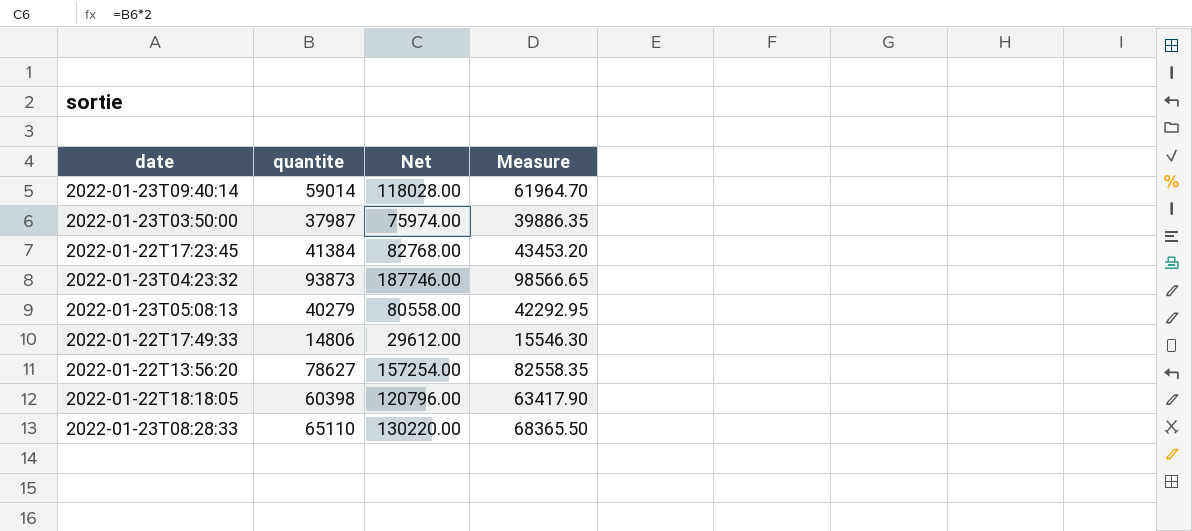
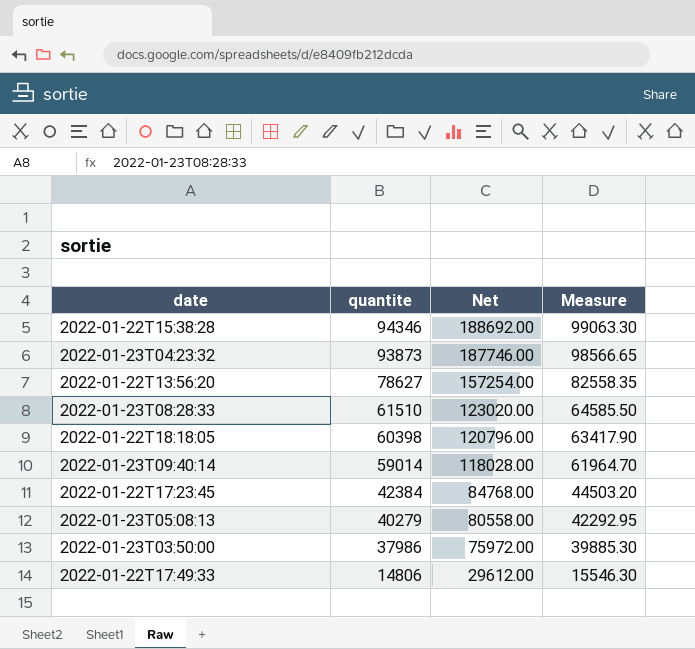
row order: none -> quantite descending
row 2022-01-22T15:38:28: none -> 94346 | 188692.00 | 99063.30
2022-01-23T08:28:33 | quantite: 65110 -> 61510
2022-01-23T08:28:33 | Net: 130220.00 -> 123020.00
2022-01-23T08:28:33 | Measure: 68365.50 -> 64585.50
2022-01-22T17:23:45 | quantite: 41384 -> 42384
2022-01-22T17:23:45 | Net: 82768.00 -> 84768.00
2022-01-22T17:23:45 | Measure: 43453.20 -> 44503.20
2022-01-23T03:50:00 | quantite: 37987 -> 37986
2022-01-23T03:50:00 | Net: 75974.00 -> 75972.00
2022-01-23T03:50:00 | Measure: 39886.35 -> 39885.30

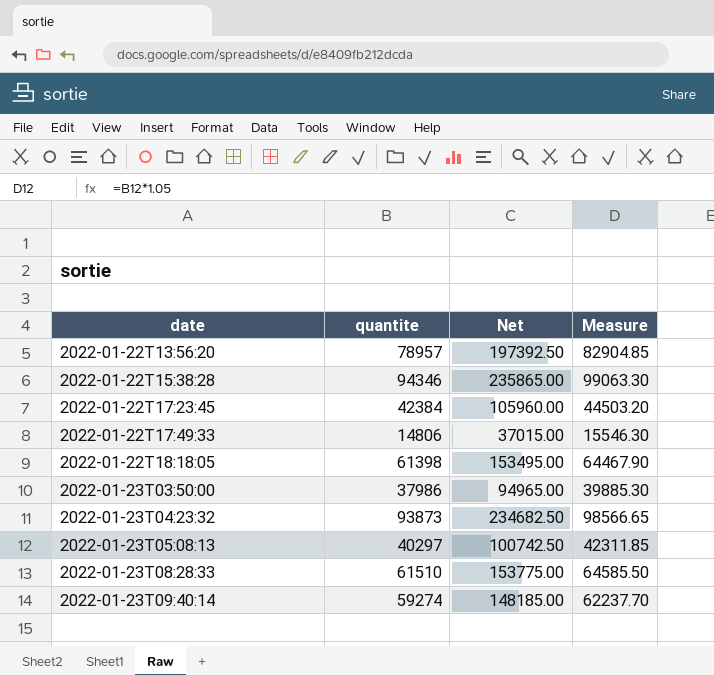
row order: quantite descending -> date ascending
column Net | formula: [quantite] * 2 -> [quantite] * 2.5
2022-01-22T13:56:20 | quantite: 78627 -> 78957
2022-01-22T13:56:20 | Measure: 82558.35 -> 82904.85
2022-01-22T18:18:05 | quantite: 60398 -> 61398
2022-01-22T18:18:05 | Measure: 63417.90 -> 64467.90
2022-01-23T05:08:13 | quantite: 40279 -> 40297
2022-01-23T05:08:13 | Measure: 42292.95 -> 42311.85
2022-01-23T09:40:14 | quantite: 59014 -> 59274
2022-01-23T09:40:14 | Measure: 61964.70 -> 62237.70

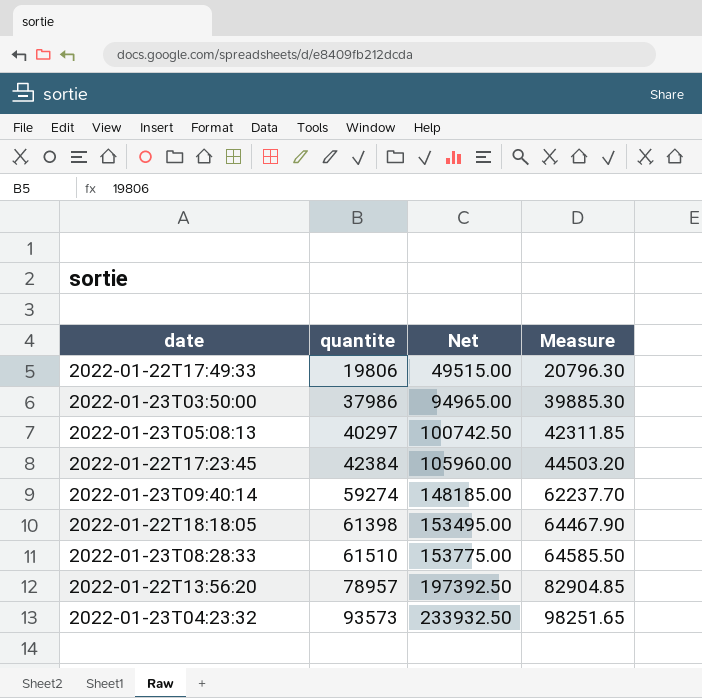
row order: date ascending -> quantite ascending
row 2022-01-22T15:38:28: 94346 | 235865.00 | 99063.30 -> none
2022-01-22T17:49:33 | quantite: 14806 -> 19806
2022-01-22T17:49:33 | Net: 37015.00 -> 49515.00
2022-01-22T17:49:33 | Measure: 15546.30 -> 20796.30
2022-01-23T04:23:32 | quantite: 93873 -> 93573
2022-01-23T04:23:32 | Net: 234682.50 -> 233932.50
2022-01-23T04:23:32 | Measure: 98566.65 -> 98251.65

